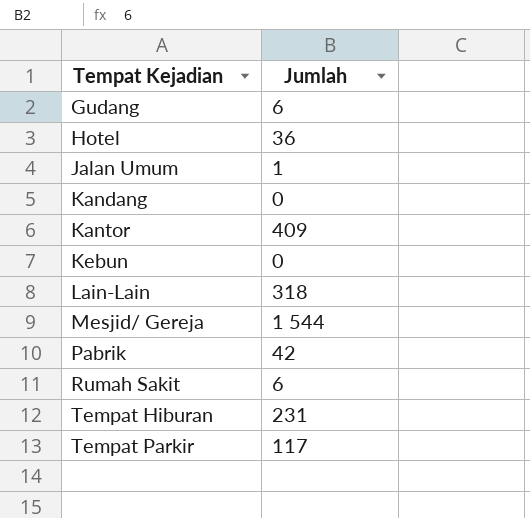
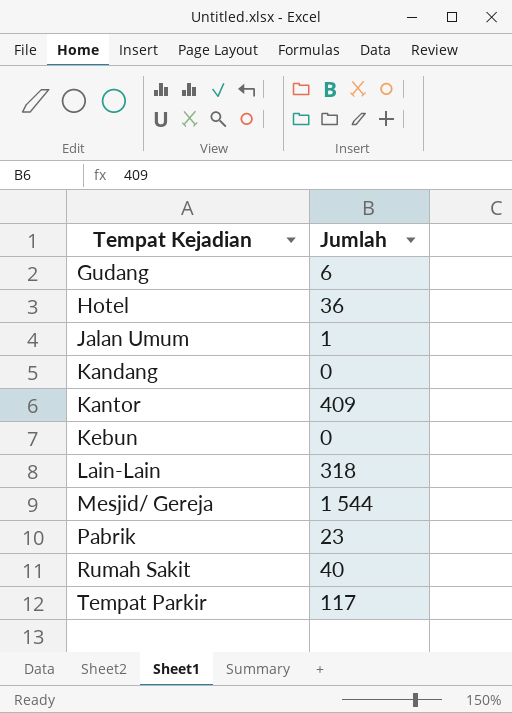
row Tempat Hiburan: 231 -> none
Pabrik | Jumlah: 42 -> 23
Rumah Sakit | Jumlah: 6 -> 40

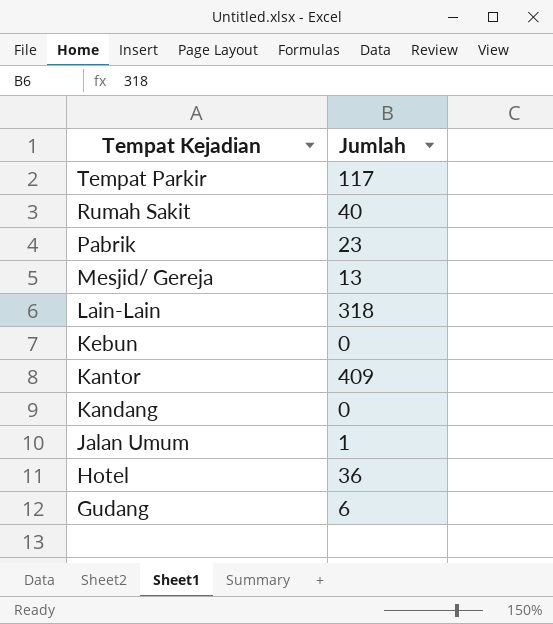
row order: Tempat Kejadian ascending -> Tempat Kejadian descending
Mesjid/ Gereja | Jumlah: 1 544 -> 13

